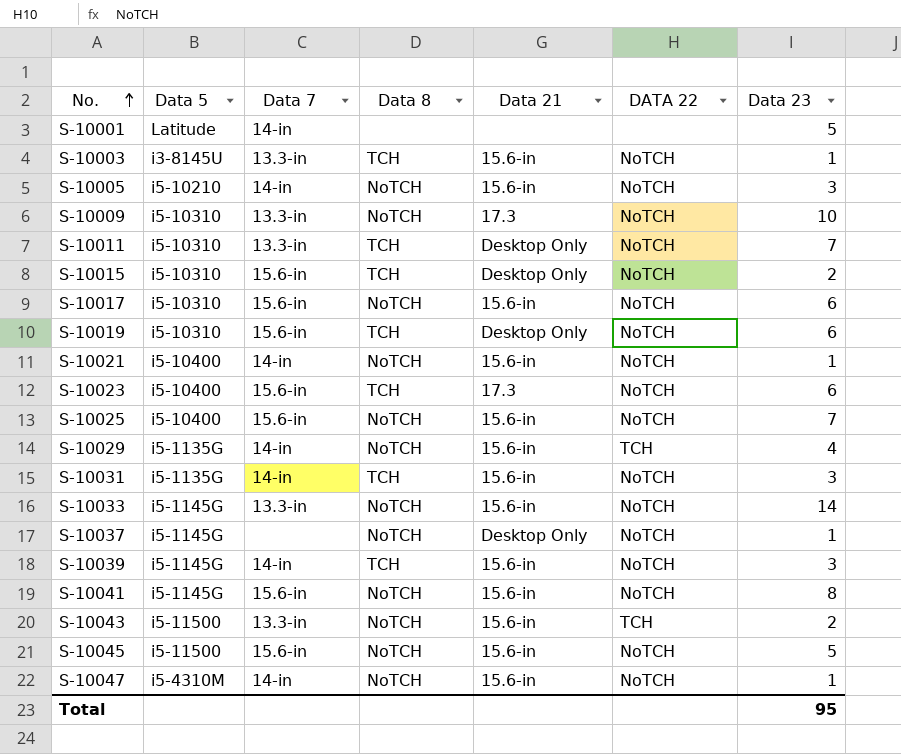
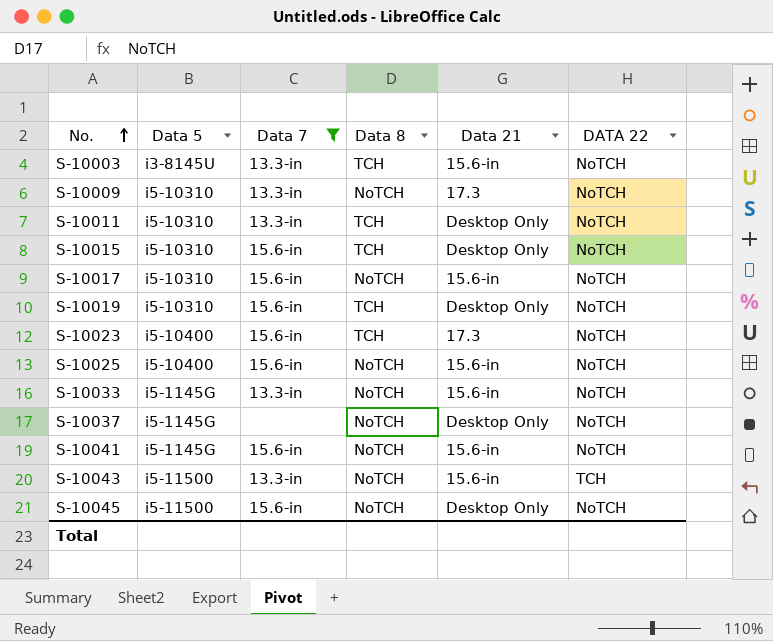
filter: none -> Data 7 != 14-in
column Data 23 | position: 7 -> none
S-10045 | Data 21: 15.6-in -> Desktop Only

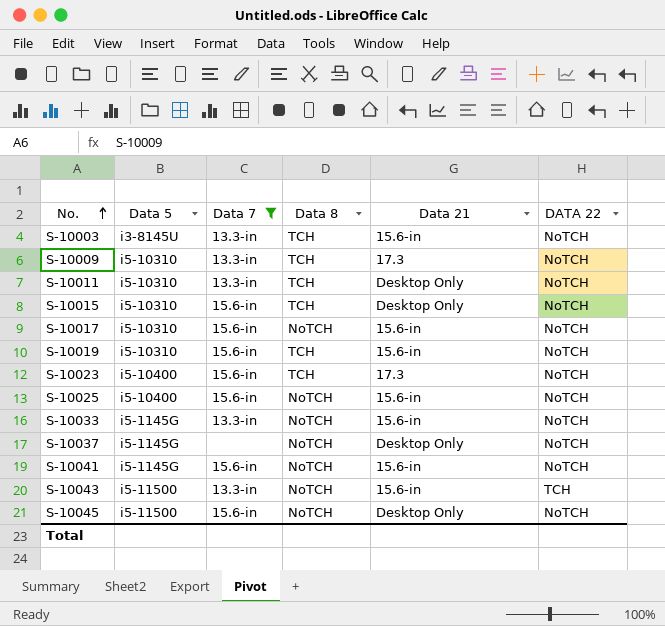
S-10009 | Data 8: NoTCH -> TCH
S-10019 | Data 21: Desktop Only -> 15.6-in

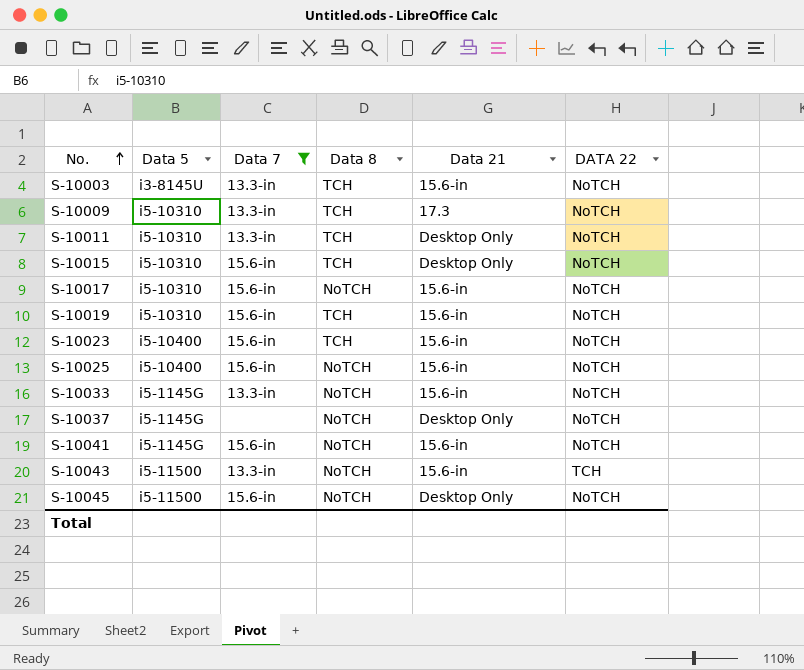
S-10023 | Data 21: 17.3 -> 15.6-in

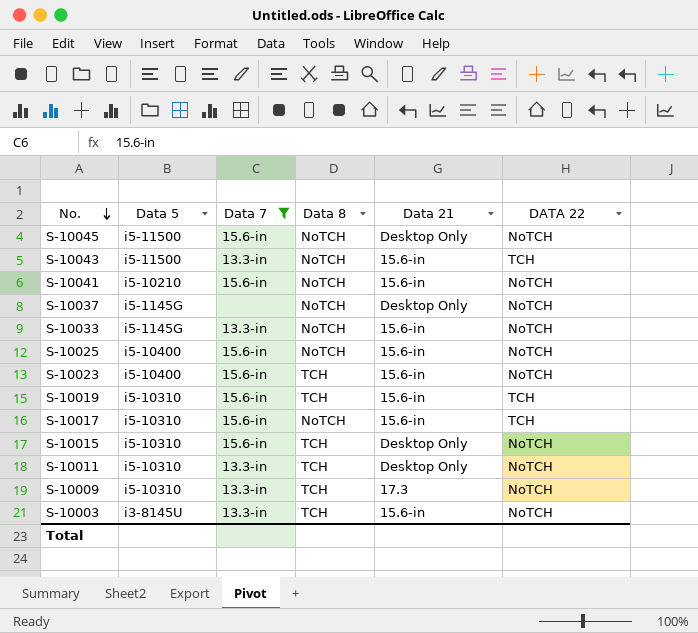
row order: No. ascending -> No. descending
S-10041 | Data 5: i5-1145G -> i5-10210
S-10019 | DATA 22: NoTCH -> TCH
S-10017 | DATA 22: NoTCH -> TCH

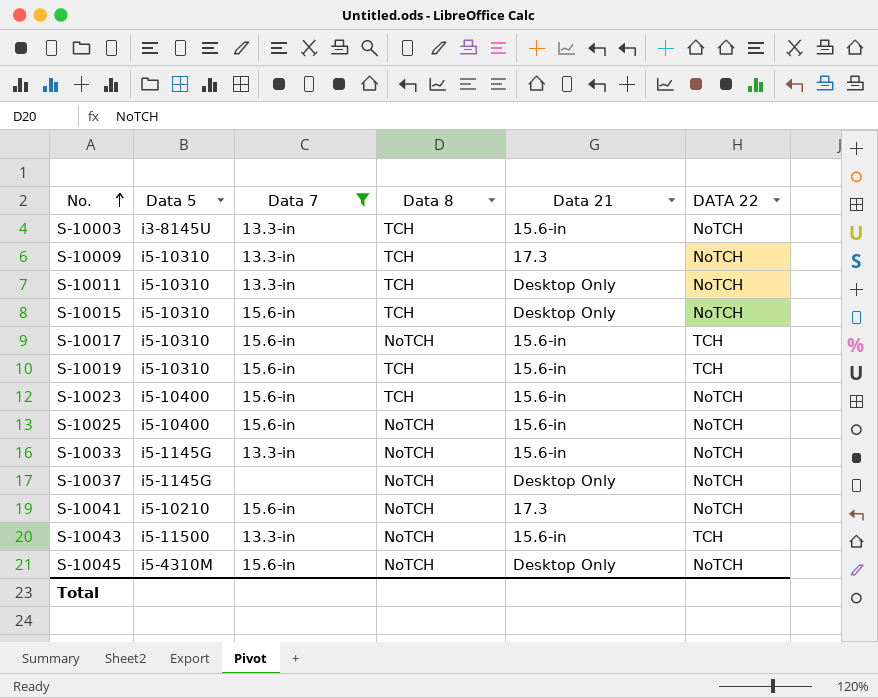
row order: No. descending -> No. ascending
S-10041 | Data 21: 15.6-in -> 17.3
S-10045 | Data 5: i5-11500 -> i5-4310M

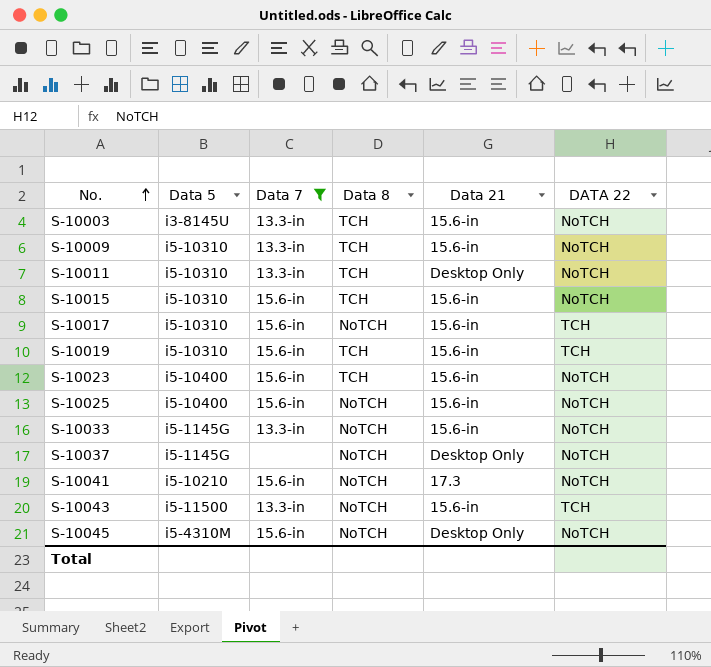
S-10009 | Data 21: 17.3 -> 15.6-in
S-10015 | Data 21: Desktop Only -> 15.6-in

